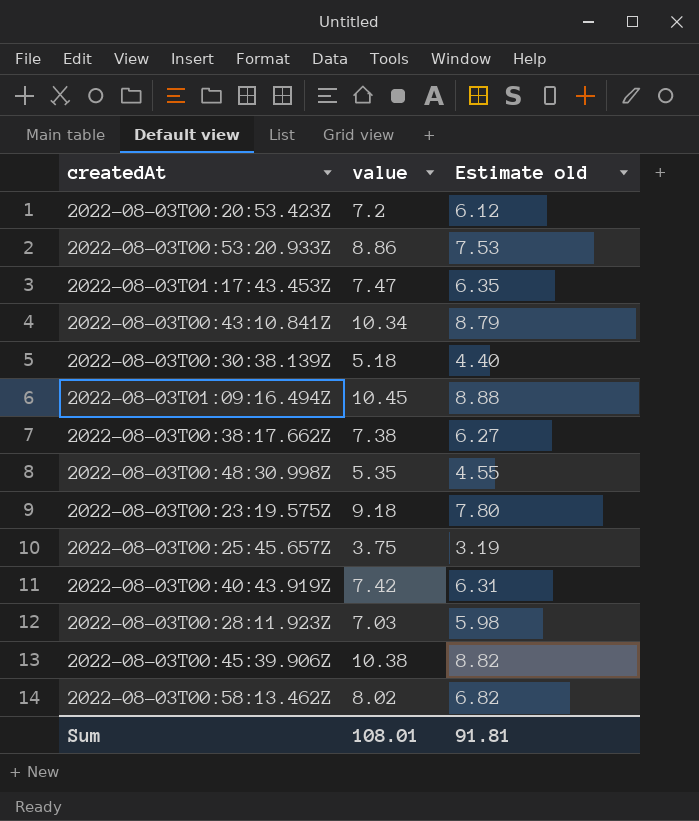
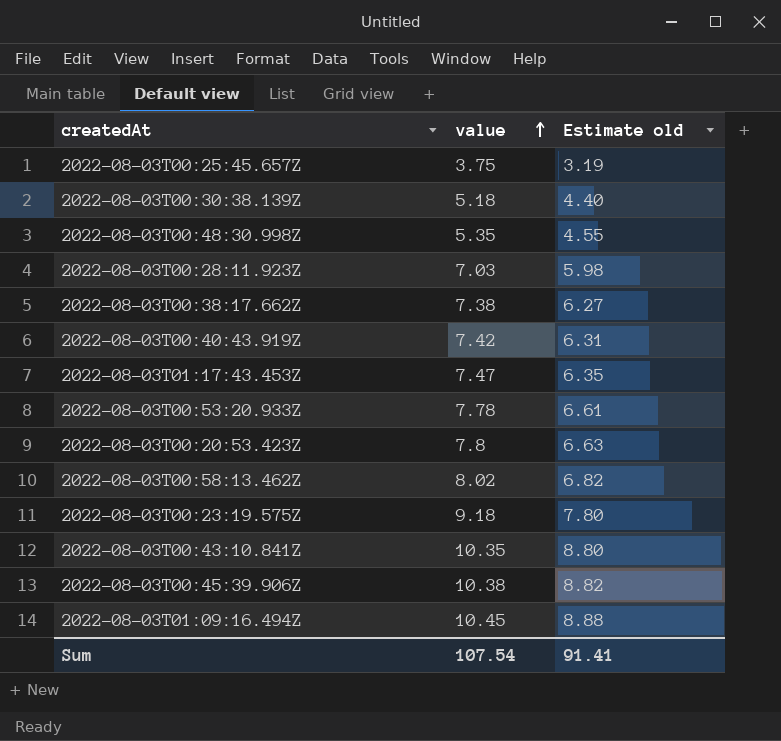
row order: none -> value ascending
2022-08-03T00:53:20.933Z | value: 8.86 -> 7.78
2022-08-03T00:53:20.933Z | Estimate old: 7.53 -> 6.61
2022-08-03T00:20:53.423Z | value: 7.2 -> 7.8
2022-08-03T00:20:53.423Z | Estimate old: 6.12 -> 6.63
2022-08-03T00:43:10.841Z | value: 10.34 -> 10.35
2022-08-03T00:43:10.841Z | Estimate old: 8.79 -> 8.80
Sum | value: 108.01 -> 107.54
Sum | Estimate old: 91.81 -> 91.41

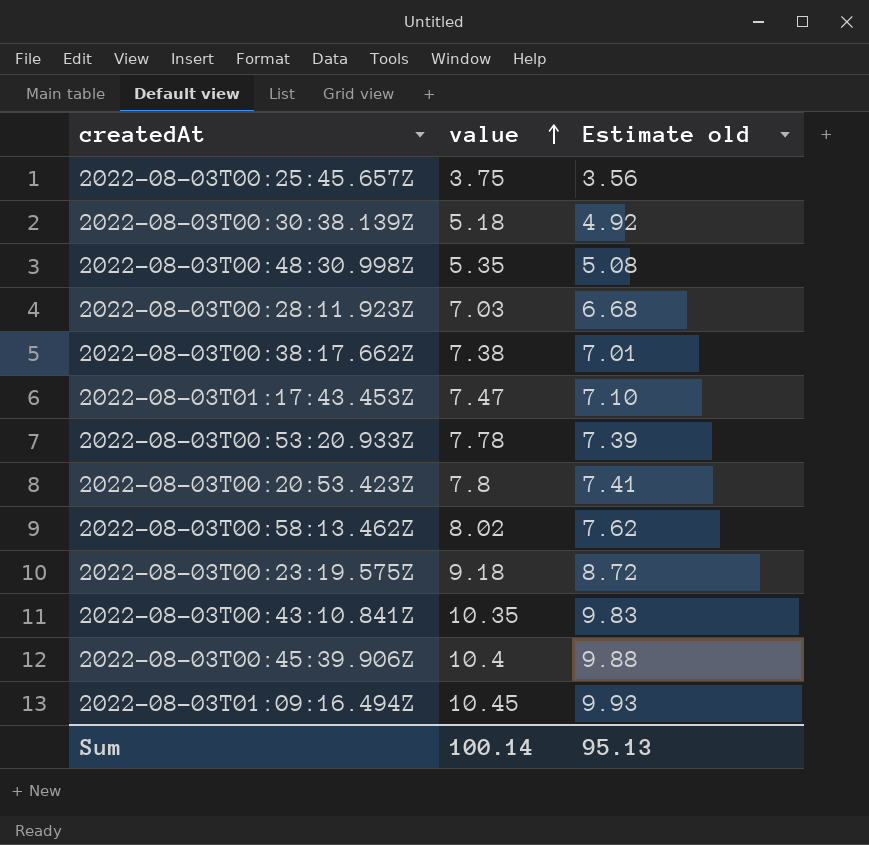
column Estimate old | formula: [value] * 0.85 -> [value] * 0.95
row 2022-08-03T00:40:43.919Z: 7.42 | 6.31 -> none
2022-08-03T00:45:39.906Z | value: 10.38 -> 10.4
Sum | value: 107.54 -> 100.14
Sum | Estimate old: 91.41 -> 95.13

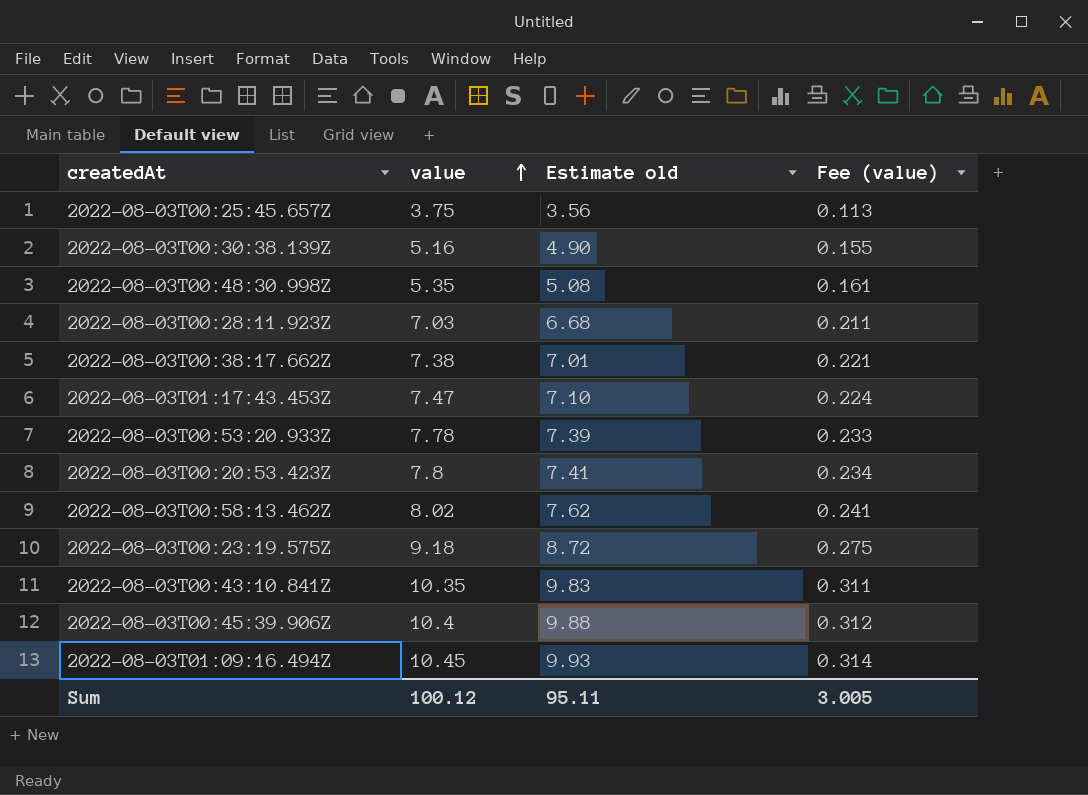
column Fee (value) | formula: none -> [value] * 0.03
2022-08-03T00:30:38.139Z | value: 5.18 -> 5.16
2022-08-03T00:30:38.139Z | Estimate old: 4.92 -> 4.90
Sum | value: 100.14 -> 100.12
Sum | Estimate old: 95.13 -> 95.11

